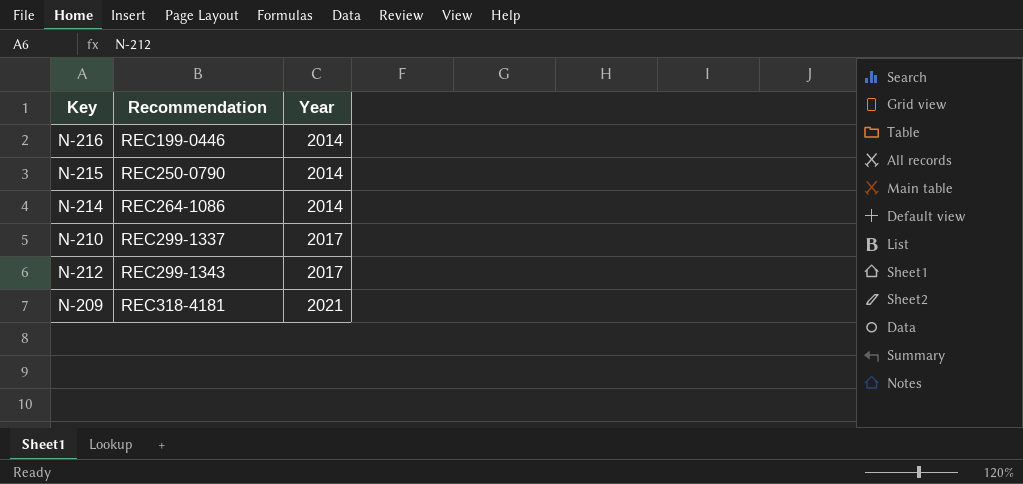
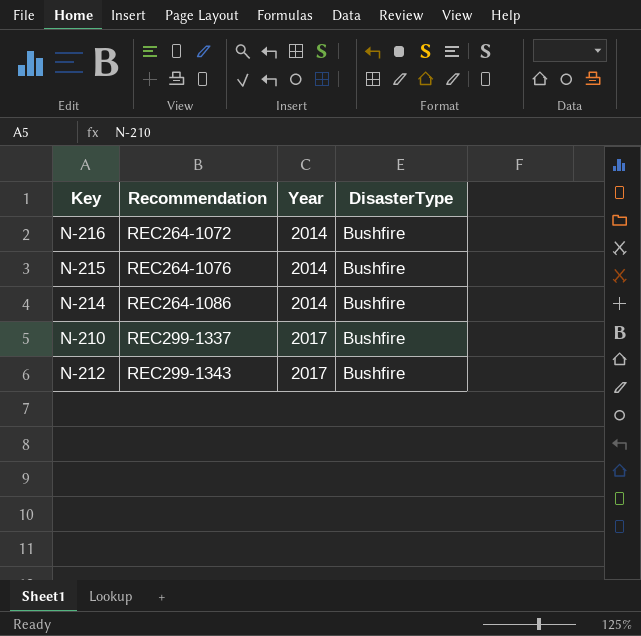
column DisasterType | position: none -> 4
row N-209: REC318-4181 | 2021 -> none
N-216 | Recommendation: REC199-0446 -> REC264-1072
N-215 | Recommendation: REC250-0790 -> REC264-1076

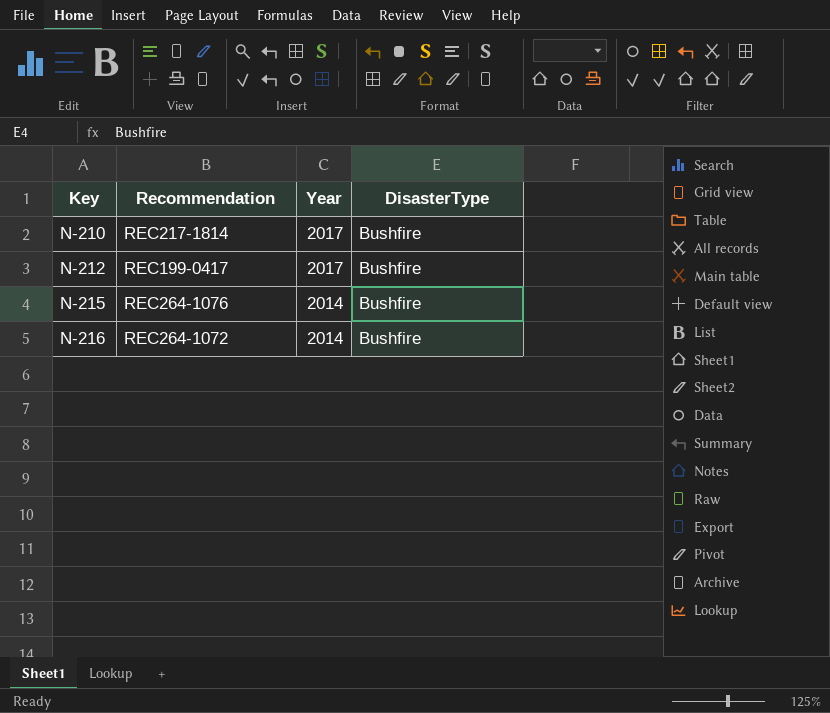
row order: Recommendation ascending -> Key ascending
row N-214: REC264-1086 | 2014 | Bushfire -> none
N-210 | Recommendation: REC299-1337 -> REC217-1814
N-212 | Recommendation: REC299-1343 -> REC199-0417

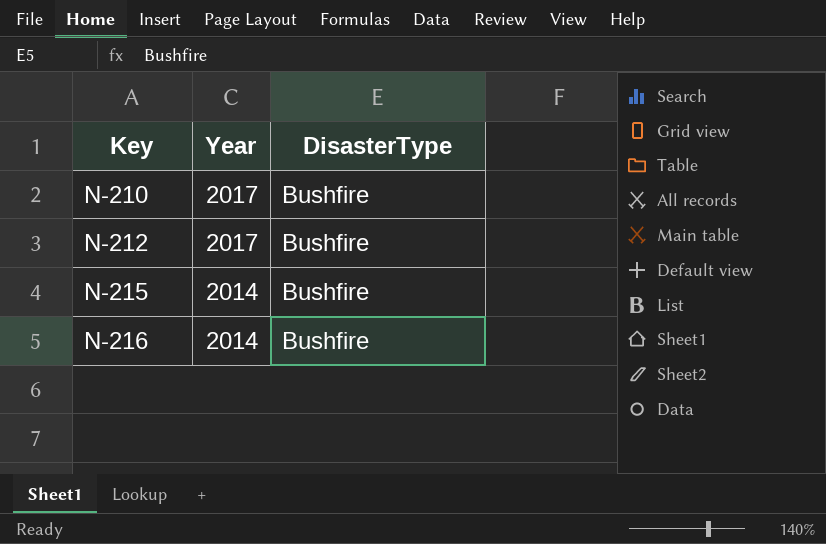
column Recommendation | position: 2 -> none

